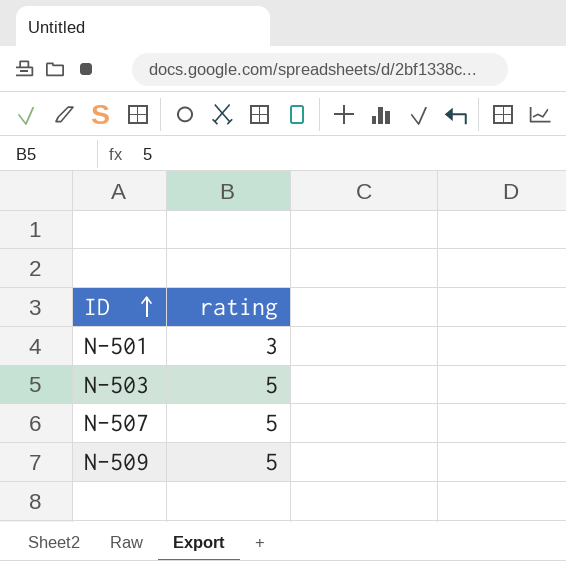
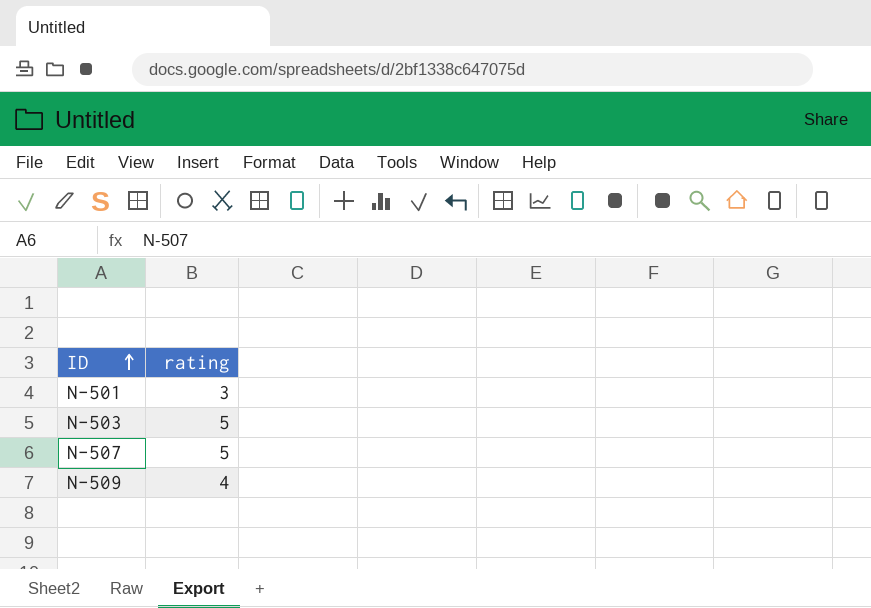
N-509 | rating: 5 -> 4

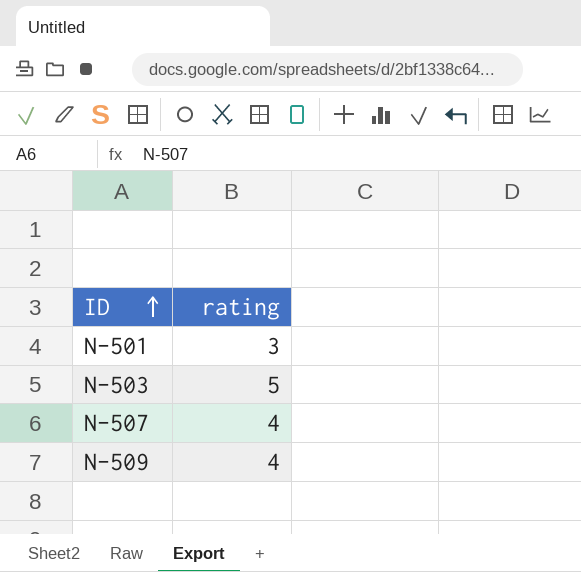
N-507 | rating: 5 -> 4

